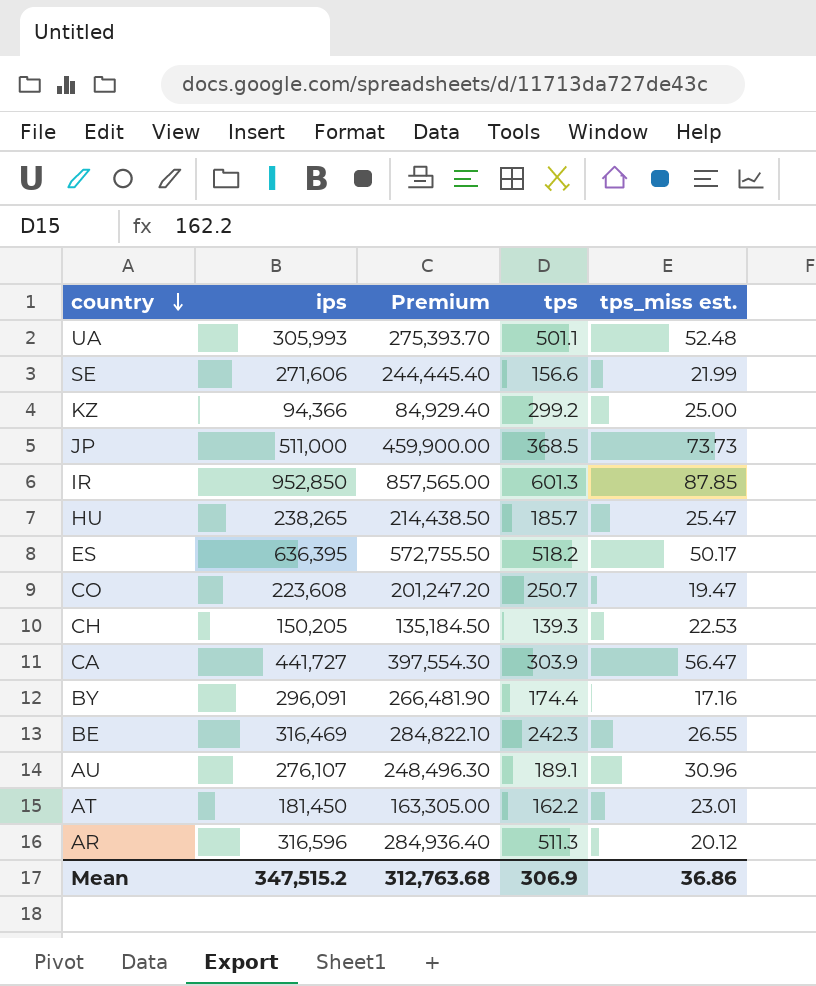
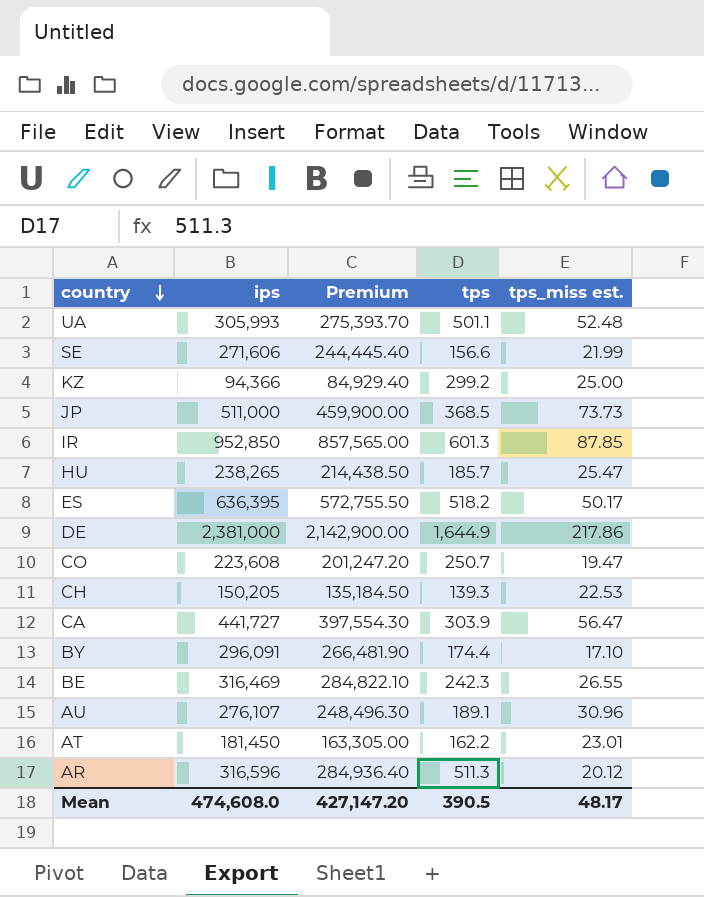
row DE: none -> 2,381,000 | 2,142,900.00 | 1,644.9 | 217.86
BY | tps_miss est.: 17.16 -> 17.10
Mean | ips: 347,515.2 -> 474,608.0
Mean | Premium: 312,763.68 -> 427,147.20
Mean | tps: 306.9 -> 390.5
Mean | tps_miss est.: 36.86 -> 48.17

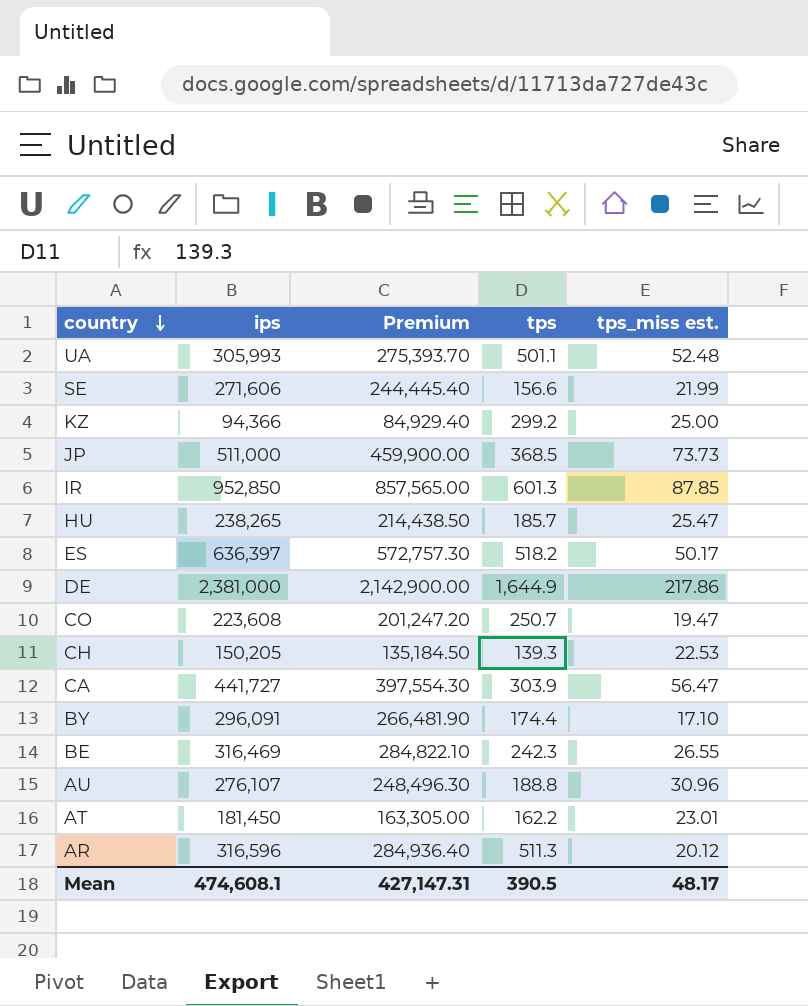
ES | ips: 636,395 -> 636,397
ES | Premium: 572,755.50 -> 572,757.30
AU | tps: 189.1 -> 188.8
Mean | ips: 474,608.0 -> 474,608.1
Mean | Premium: 427,147.20 -> 427,147.31

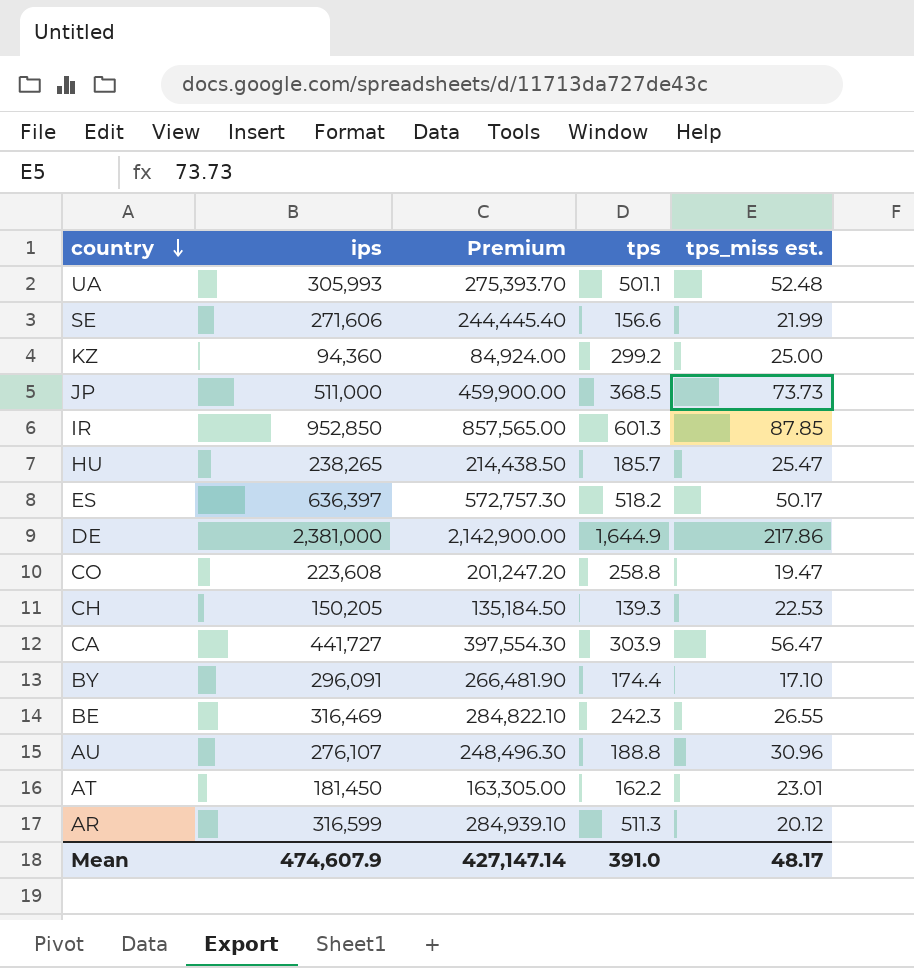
KZ | ips: 94,366 -> 94,360
KZ | Premium: 84,929.40 -> 84,924.00
CO | tps: 250.7 -> 258.8
AR | ips: 316,596 -> 316,599
AR | Premium: 284,936.40 -> 284,939.10
Mean | ips: 474,608.1 -> 474,607.9
Mean | Premium: 427,147.31 -> 427,147.14
Mean | tps: 390.5 -> 391.0

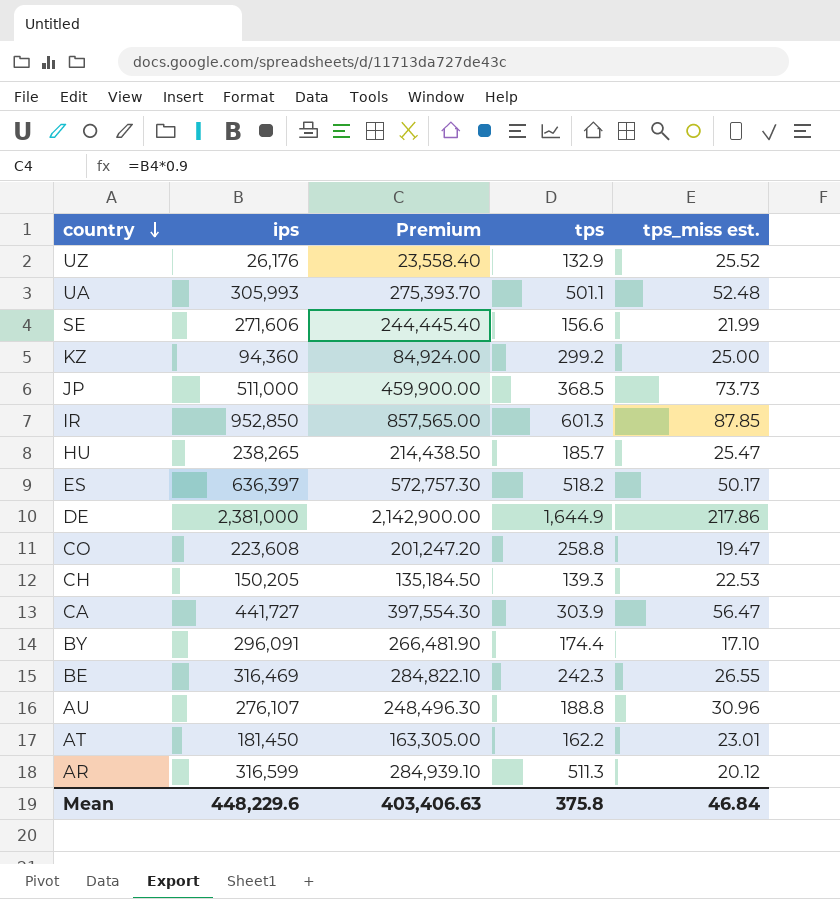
row UZ: none -> 26,176 | 23,558.40 | 132.9 | 25.52
Mean | ips: 474,607.9 -> 448,229.6
Mean | Premium: 427,147.14 -> 403,406.63
Mean | tps: 391.0 -> 375.8
Mean | tps_miss est.: 48.17 -> 46.84

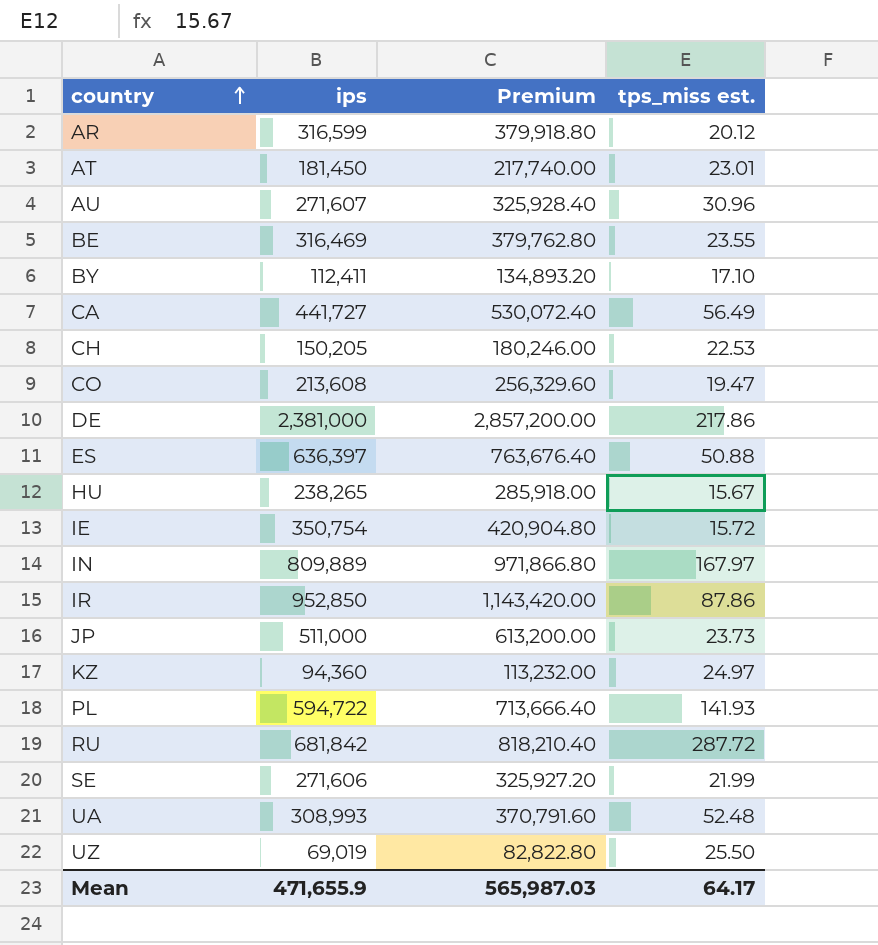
row order: country descending -> country ascending
column tps | position: 4 -> none
column Premium | formula: [ips] * 0.9 -> [ips] * 1.2
AU | ips: 276,107 -> 271,607
BE | tps_miss est.: 26.55 -> 23.55
BY | ips: 296,091 -> 112,411
CA | tps_miss est.: 56.47 -> 56.49
CO | ips: 223,608 -> 213,608
ES | tps_miss est.: 50.17 -> 50.88
HU | tps_miss est.: 25.47 -> 15.67
row IE: none -> 350,754 | 420,904.80 | 15.72
row IN: none -> 809,889 | 971,866.80 | 167.97
IR | tps_miss est.: 87.85 -> 87.86
JP | tps_miss est.: 73.73 -> 23.73
KZ | tps_miss est.: 25.00 -> 24.97
row PL: none -> 594,722 | 713,666.40 | 141.93
row RU: none -> 681,842 | 818,210.40 | 287.72
UA | ips: 305,993 -> 308,993
UZ | ips: 26,176 -> 69,019
UZ | tps_miss est.: 25.52 -> 25.50
Mean | ips: 448,229.6 -> 471,655.9
Mean | Premium: 403,406.63 -> 565,987.03
Mean | tps_miss est.: 46.84 -> 64.17

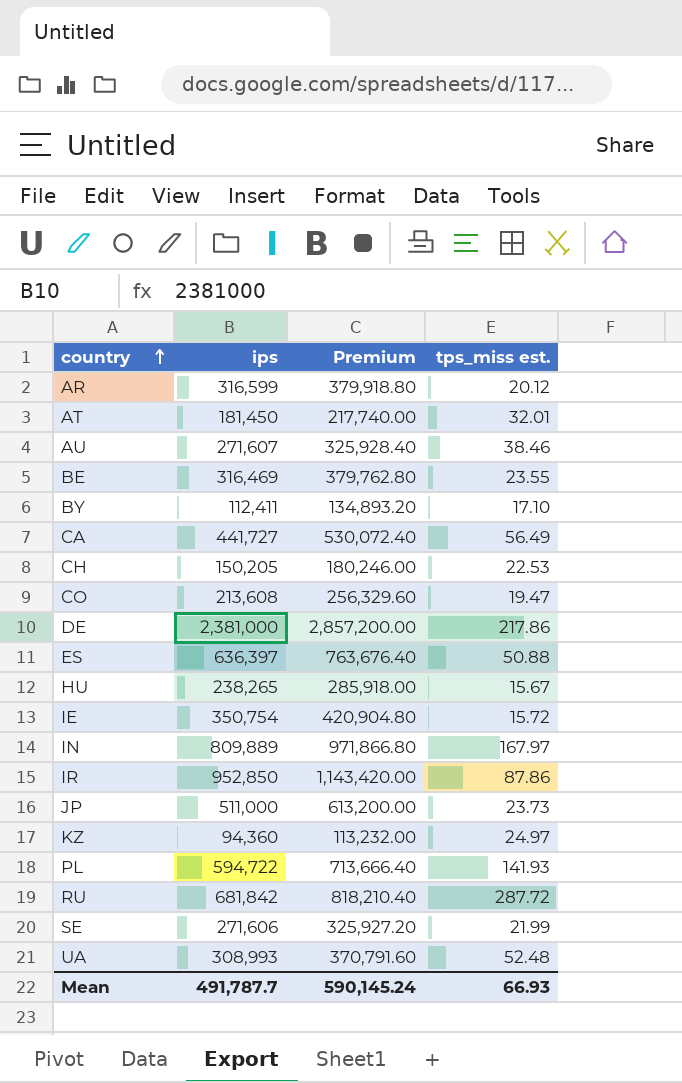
row UZ: 69,019 | 82,822.80 | 25.50 -> none
AT | tps_miss est.: 23.01 -> 32.01
AU | tps_miss est.: 30.96 -> 38.46
Mean | ips: 471,655.9 -> 491,787.7
Mean | Premium: 565,987.03 -> 590,145.24
Mean | tps_miss est.: 64.17 -> 66.93

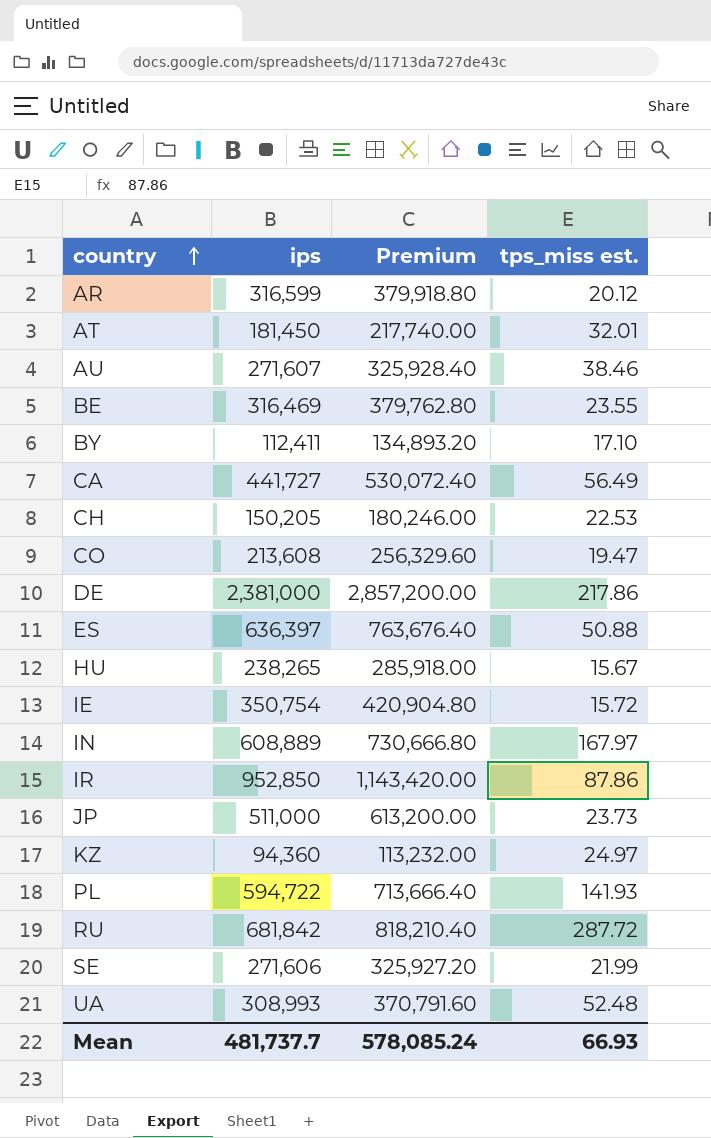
IN | ips: 809,889 -> 608,889
IN | Premium: 971,866.80 -> 730,666.80
Mean | ips: 491,787.7 -> 481,737.7
Mean | Premium: 590,145.24 -> 578,085.24

